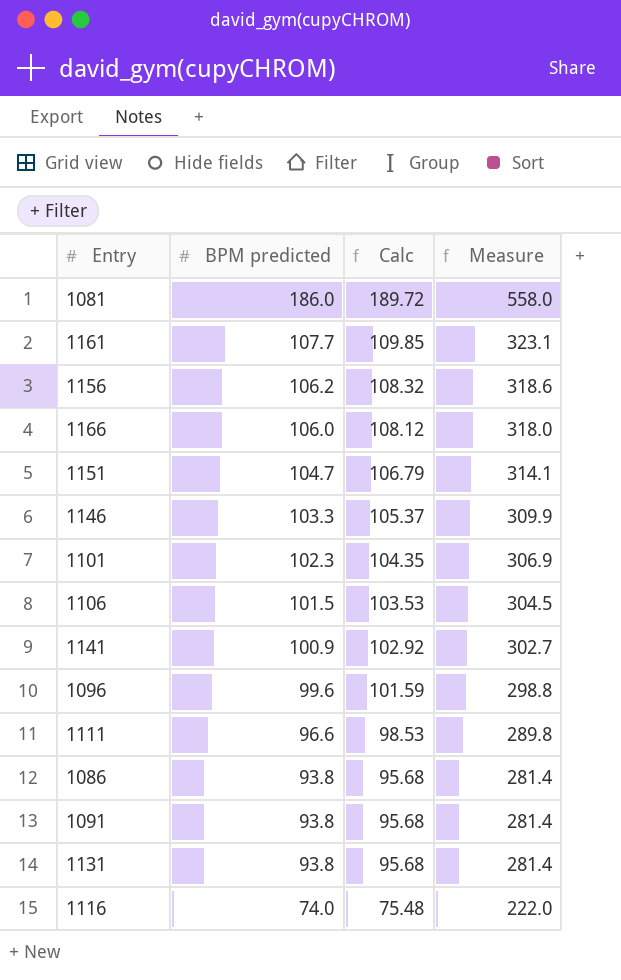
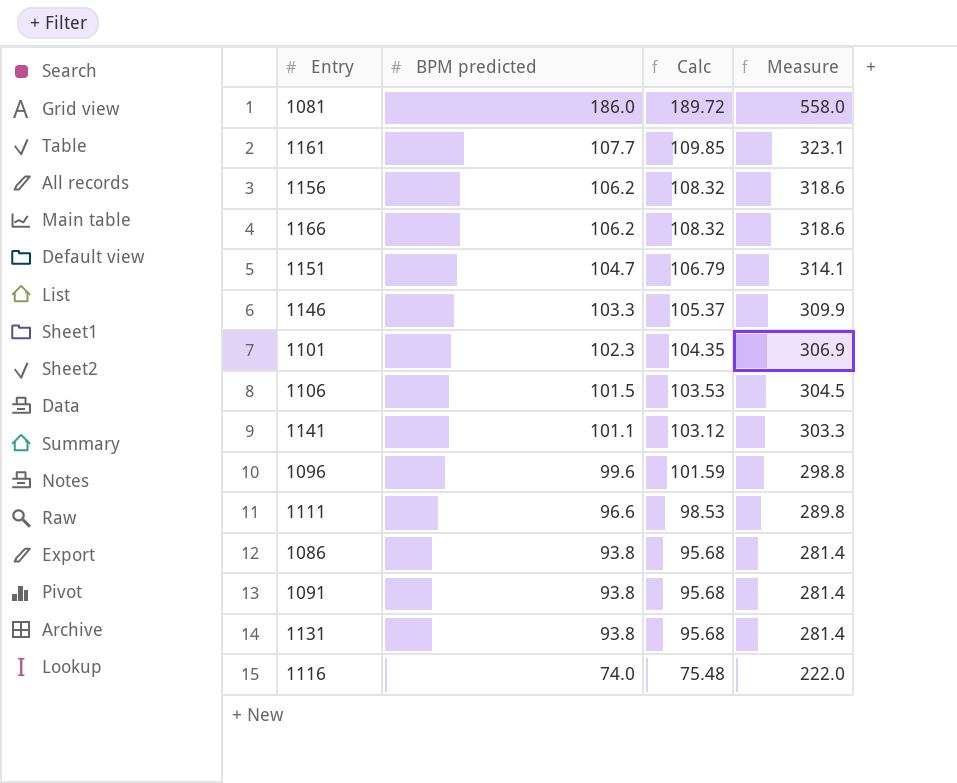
1166 | BPM predicted: 106.0 -> 106.2
1166 | Calc: 108.12 -> 108.32
1166 | Measure: 318.0 -> 318.6
1141 | BPM predicted: 100.9 -> 101.1
1141 | Calc: 102.92 -> 103.12
1141 | Measure: 302.7 -> 303.3

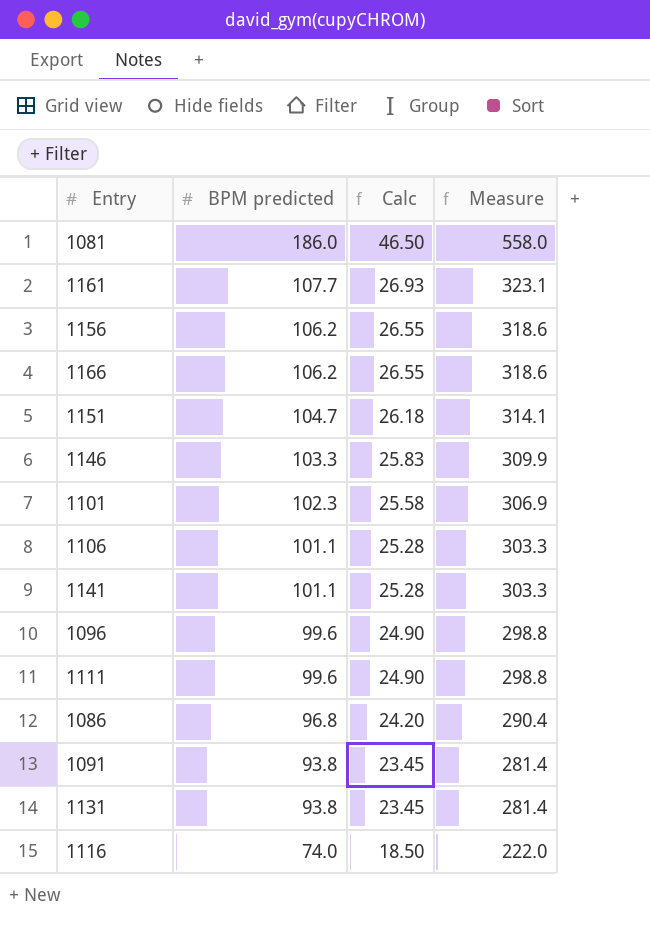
column Calc | formula: [BPM predicted] * 1.02 -> [BPM predicted] * 0.25
1106 | BPM predicted: 101.5 -> 101.1
1106 | Measure: 304.5 -> 303.3
1111 | BPM predicted: 96.6 -> 99.6
1111 | Measure: 289.8 -> 298.8
1086 | BPM predicted: 93.8 -> 96.8
1086 | Measure: 281.4 -> 290.4

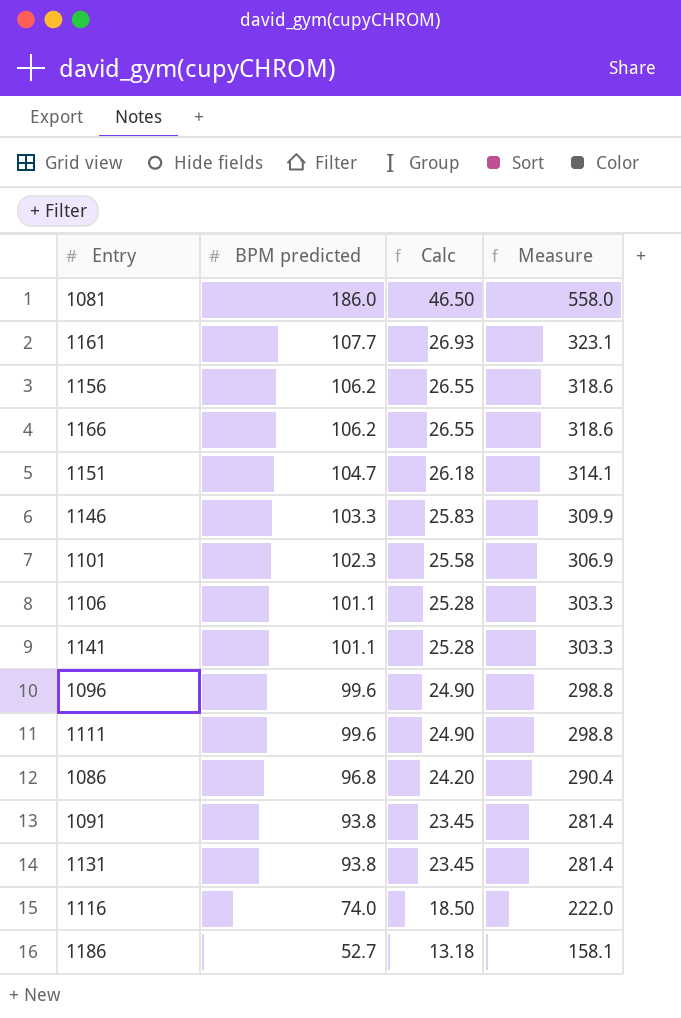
row 1186: none -> 52.7 | 13.18 | 158.1

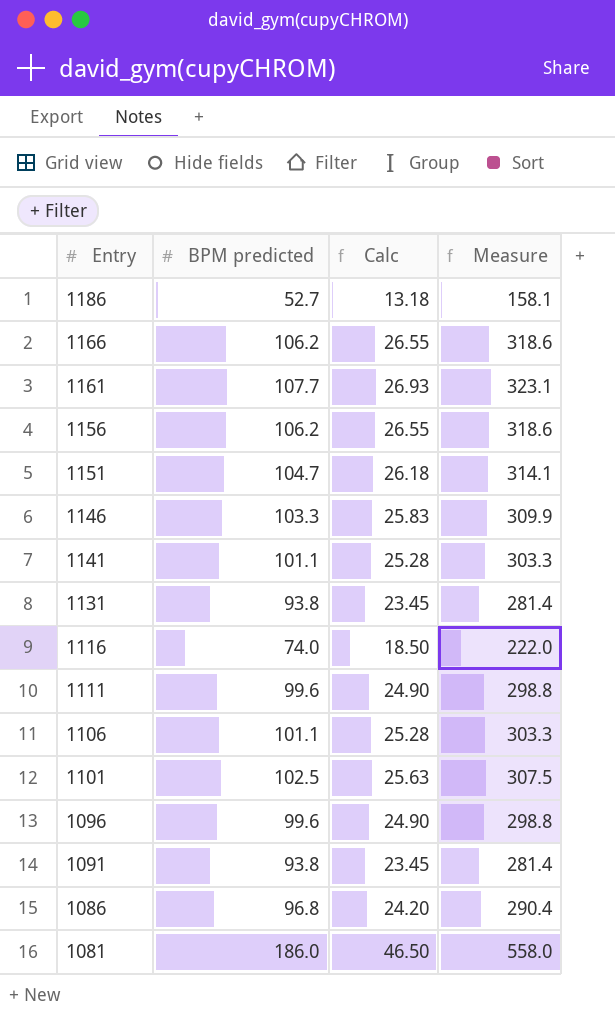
row order: BPM predicted descending -> Entry descending
1101 | BPM predicted: 102.3 -> 102.5
1101 | Calc: 25.58 -> 25.63
1101 | Measure: 306.9 -> 307.5

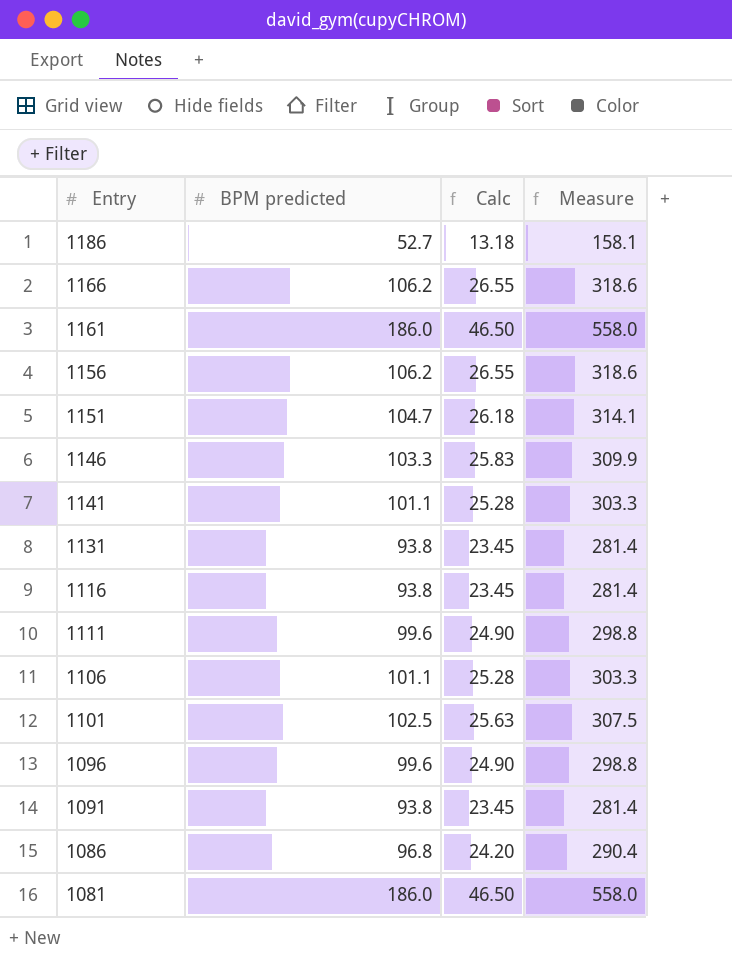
1161 | BPM predicted: 107.7 -> 186.0
1161 | Calc: 26.93 -> 46.50
1161 | Measure: 323.1 -> 558.0
1116 | BPM predicted: 74.0 -> 93.8
1116 | Calc: 18.50 -> 23.45
1116 | Measure: 222.0 -> 281.4

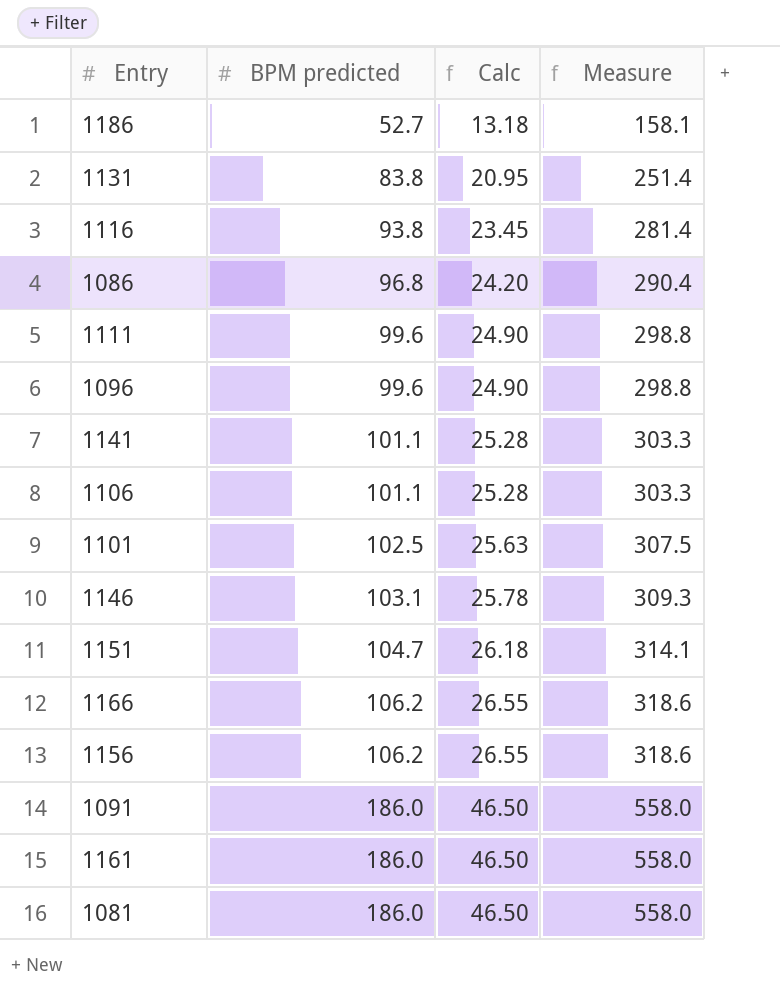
row order: Entry descending -> BPM predicted ascending
1131 | BPM predicted: 93.8 -> 83.8
1131 | Calc: 23.45 -> 20.95
1131 | Measure: 281.4 -> 251.4
1146 | BPM predicted: 103.3 -> 103.1
1146 | Calc: 25.83 -> 25.78
1146 | Measure: 309.9 -> 309.3
1091 | BPM predicted: 93.8 -> 186.0
1091 | Calc: 23.45 -> 46.50
1091 | Measure: 281.4 -> 558.0

